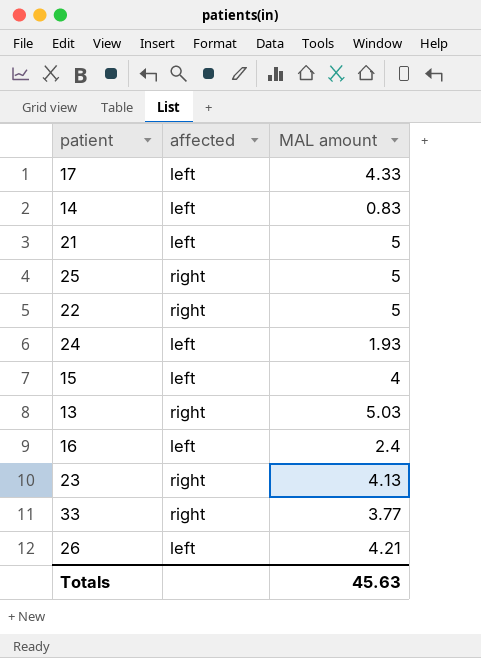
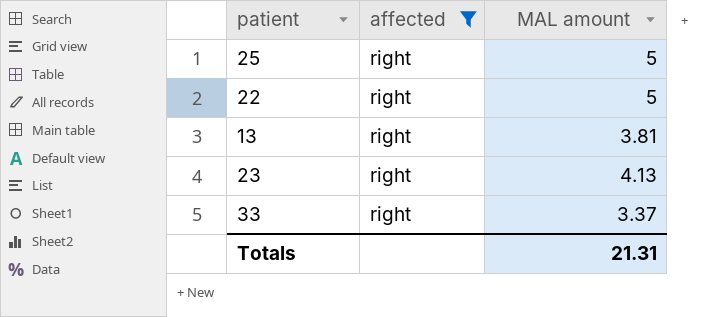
filter: none -> affected = right
13 | MAL amount: 5.03 -> 3.81
33 | MAL amount: 3.77 -> 3.37
Totals | MAL amount: 45.63 -> 21.31

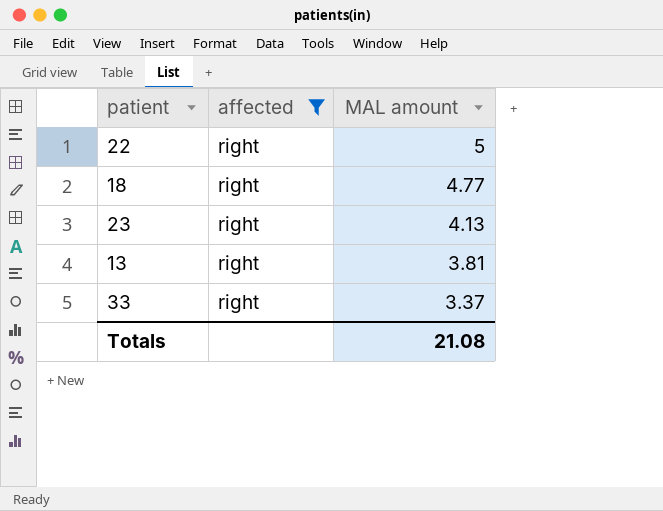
row order: none -> MAL amount descending
row 25: right | 5 -> none
row 18: none -> right | 4.77
Totals | MAL amount: 21.31 -> 21.08

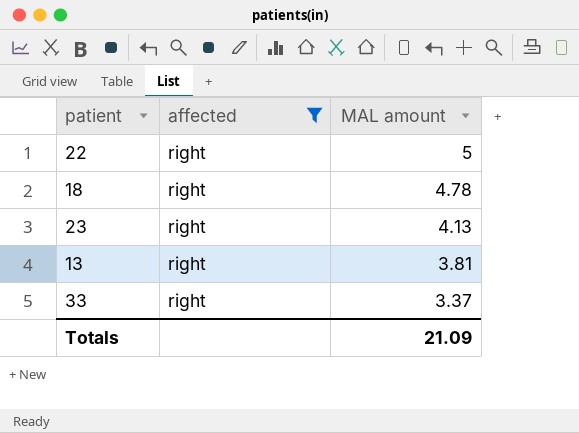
18 | MAL amount: 4.77 -> 4.78
Totals | MAL amount: 21.08 -> 21.09

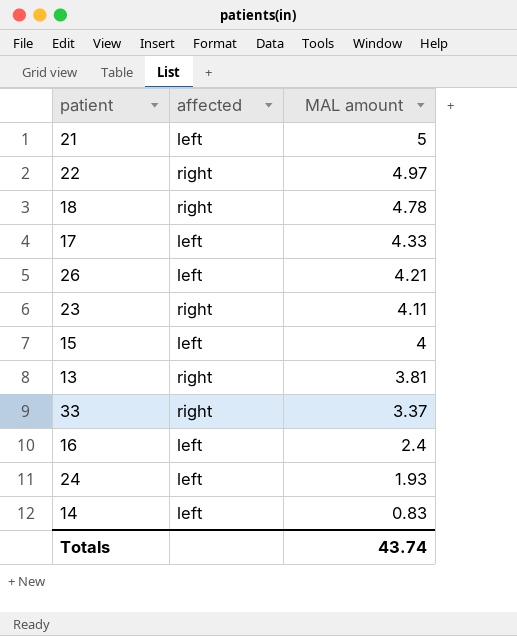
filter: affected = right -> none
22 | MAL amount: 5 -> 4.97
23 | MAL amount: 4.13 -> 4.11
Totals | MAL amount: 21.09 -> 43.74

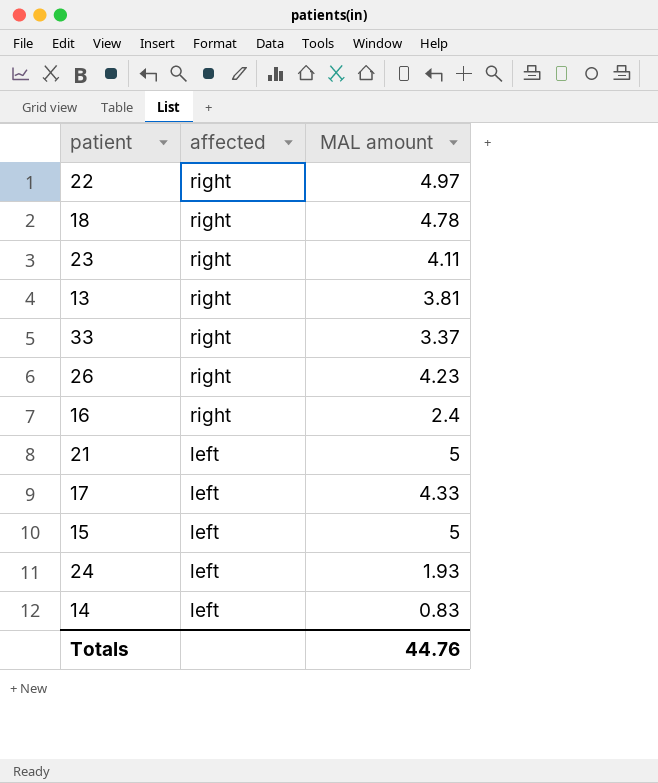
row order: MAL amount descending -> affected descending
26 | affected: left -> right
26 | MAL amount: 4.21 -> 4.23
16 | affected: left -> right
15 | MAL amount: 4 -> 5
Totals | MAL amount: 43.74 -> 44.76

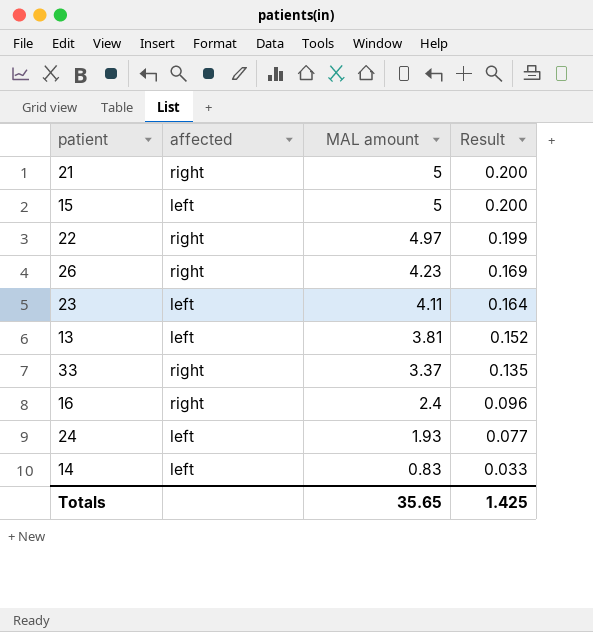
row order: affected descending -> MAL amount descending
column Result | formula: none -> [MAL amount] * 0.04
row 18: right | 4.78 -> none
row 17: left | 4.33 -> none
21 | affected: left -> right
23 | affected: right -> left
13 | affected: right -> left
Totals | MAL amount: 44.76 -> 35.65

